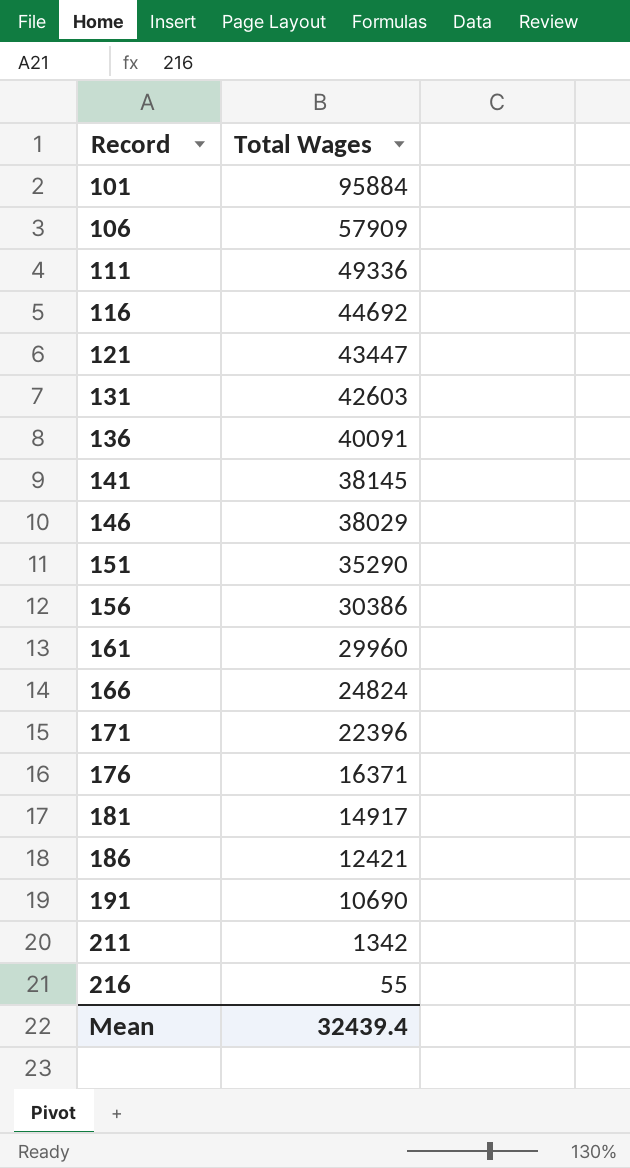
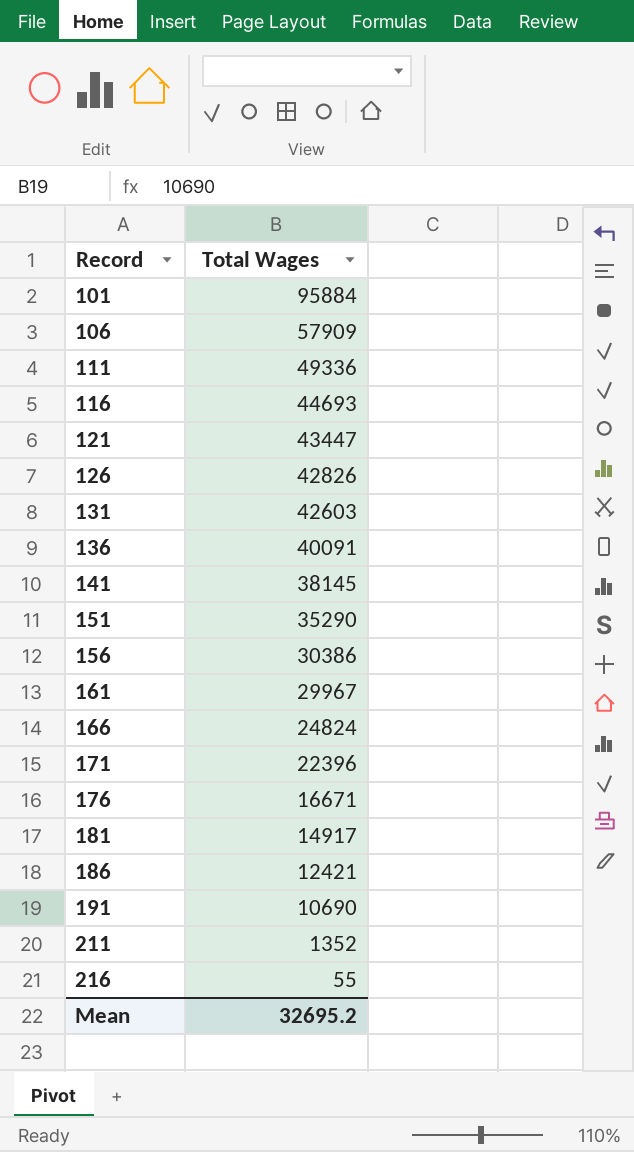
row 146: 38029 -> none
116 | Total Wages: 44692 -> 44693
row 126: none -> 42826
161 | Total Wages: 29960 -> 29967
176 | Total Wages: 16371 -> 16671
211 | Total Wages: 1342 -> 1352
Mean | Total Wages: 32439.4 -> 32695.2

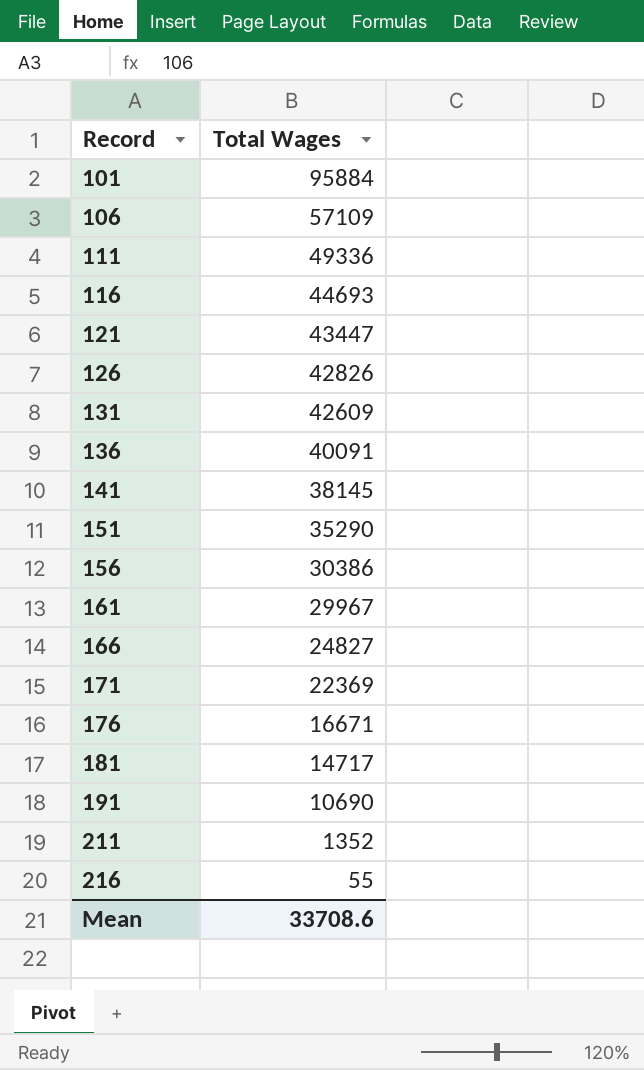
row 186: 12421 -> none
106 | Total Wages: 57909 -> 57109
131 | Total Wages: 42603 -> 42609
166 | Total Wages: 24824 -> 24827
171 | Total Wages: 22396 -> 22369
181 | Total Wages: 14917 -> 14717
Mean | Total Wages: 32695.2 -> 33708.6

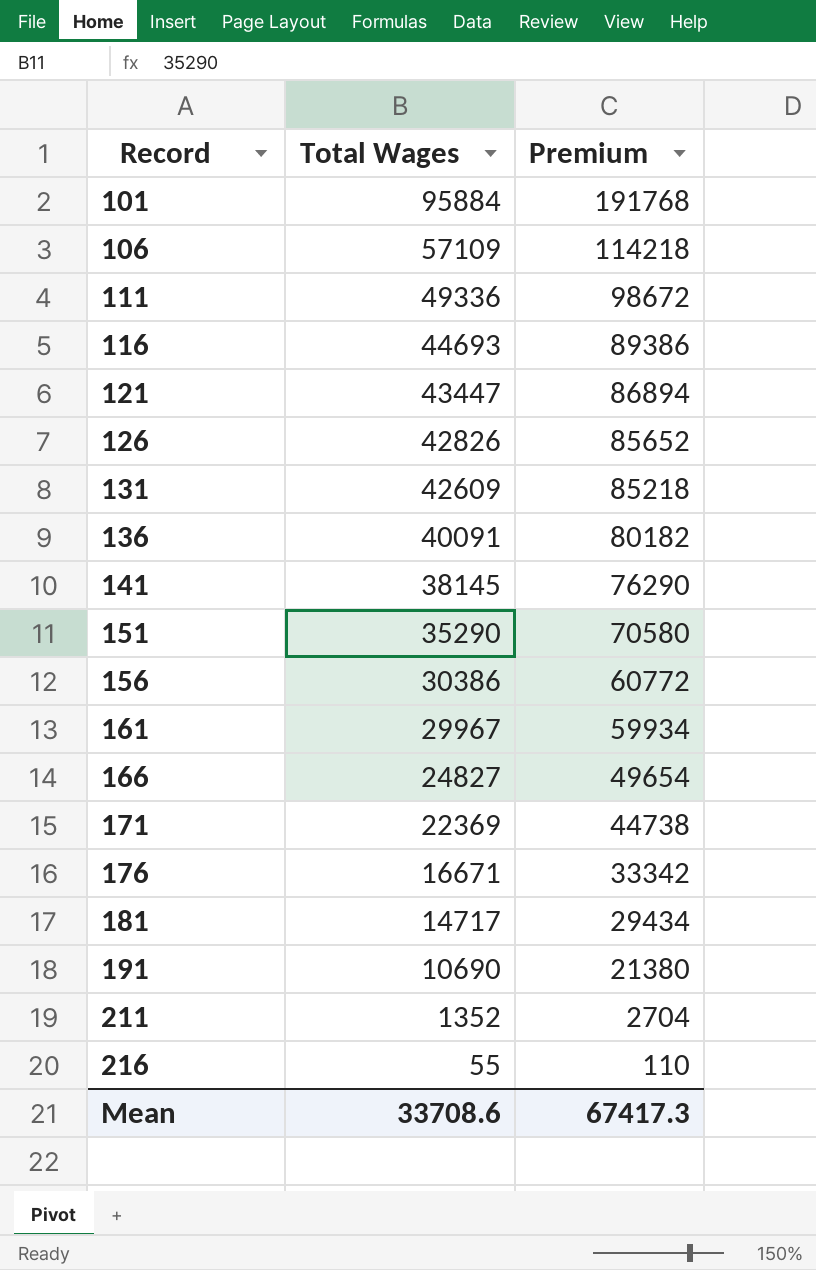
column Premium | formula: none -> [Total Wages] * 2

